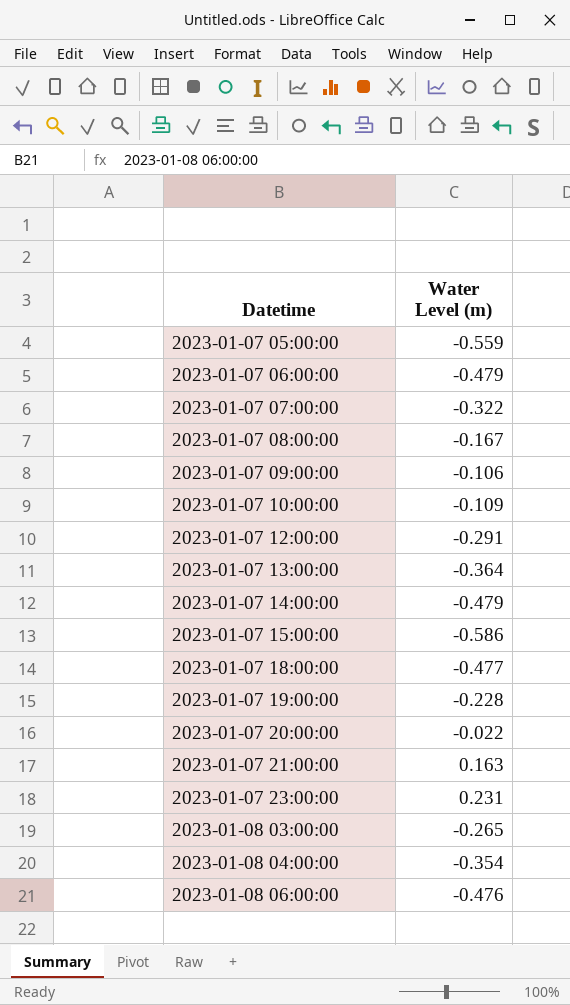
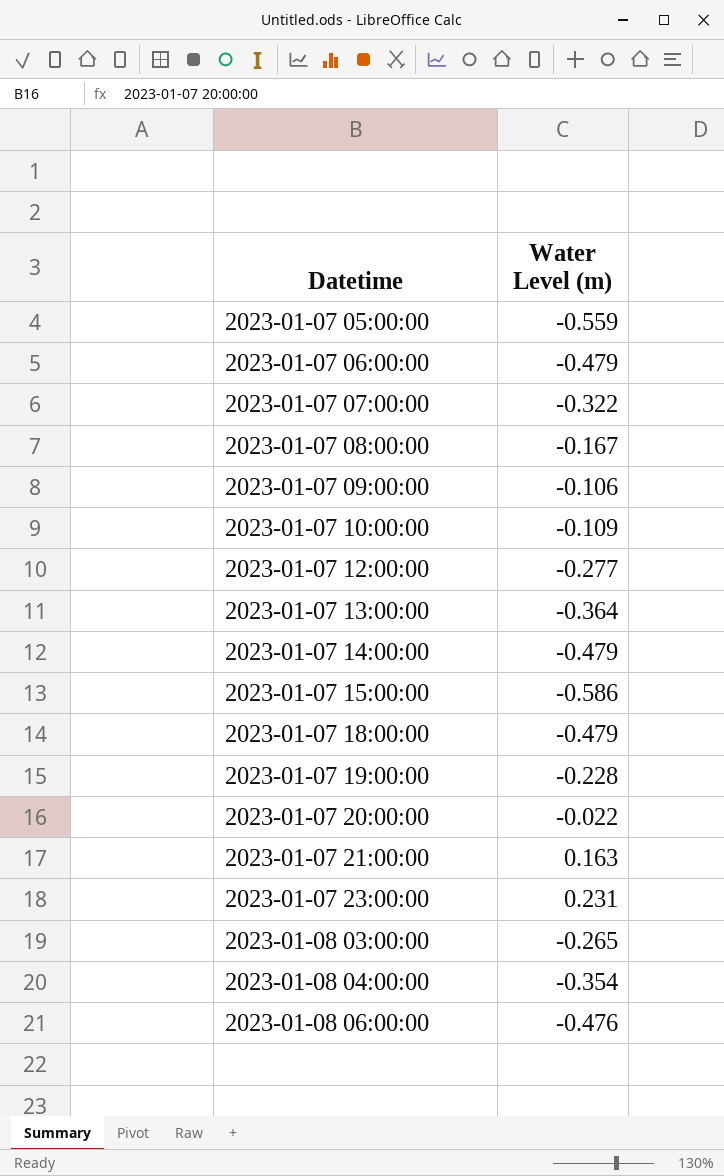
2023-01-07 12:00:00 | Water Level (m): -0.291 -> -0.277
2023-01-07 18:00:00 | Water Level (m): -0.477 -> -0.479

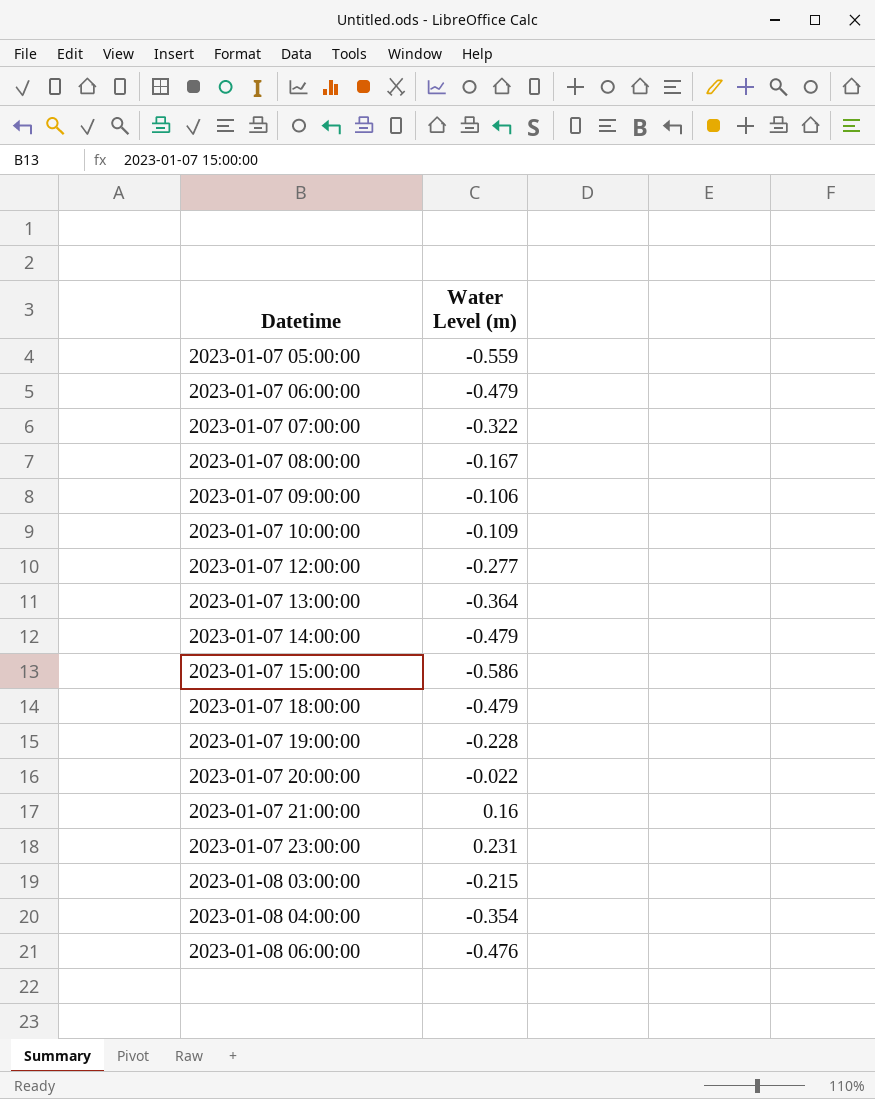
2023-01-07 21:00:00 | Water Level (m): 0.163 -> 0.16
2023-01-08 03:00:00 | Water Level (m): -0.265 -> -0.215

